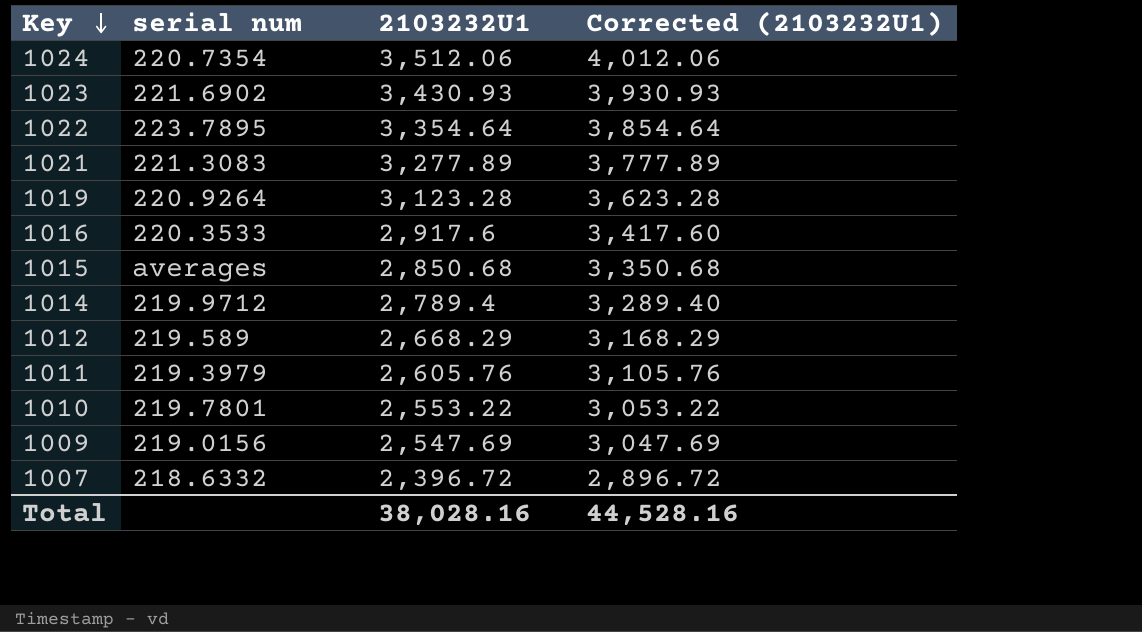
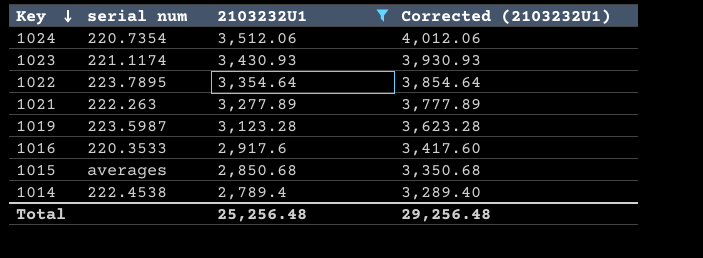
filter: none -> 2103232U1 >= 2,789.4
1023 | serial num: 221.6902 -> 221.1174
1021 | serial num: 221.3083 -> 222.263
1019 | serial num: 220.9264 -> 223.5987
1014 | serial num: 219.9712 -> 222.4538
Total | 2103232U1: 38,028.16 -> 25,256.48
Total | Corrected (2103232U1): 44,528.16 -> 29,256.48

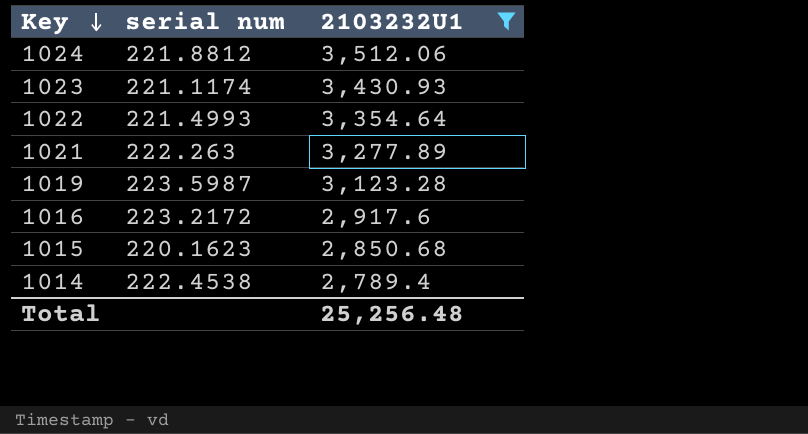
column Corrected (2103232U1) | formula: [2103232U1] + 500 -> none
1024 | serial num: 220.7354 -> 221.8812
1022 | serial num: 223.7895 -> 221.4993
1016 | serial num: 220.3533 -> 223.2172
1015 | serial num: averages -> 220.1623

